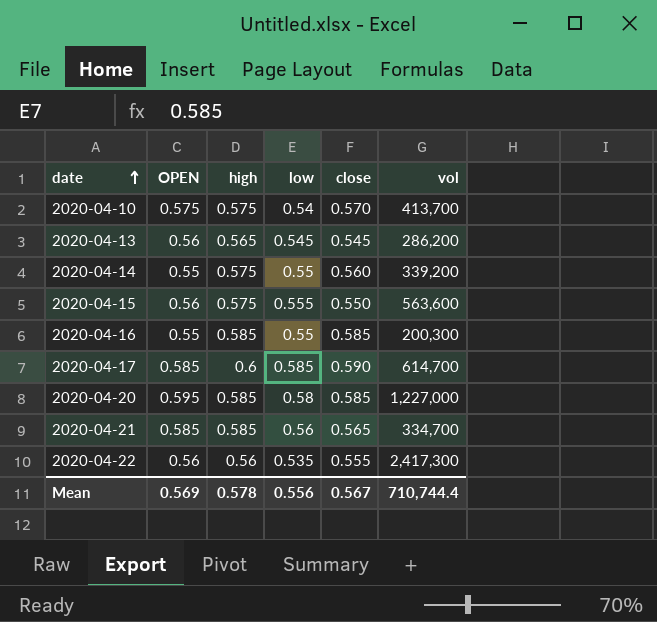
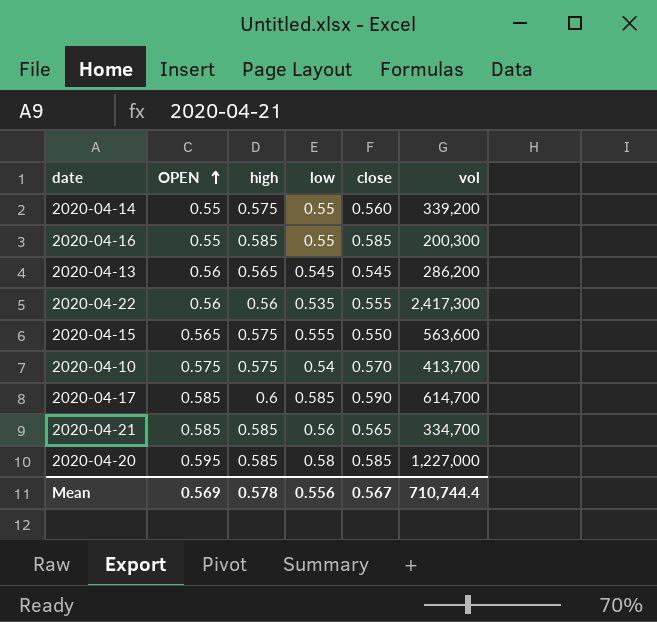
row order: date ascending -> OPEN ascending
2020-04-15 | OPEN: 0.56 -> 0.565

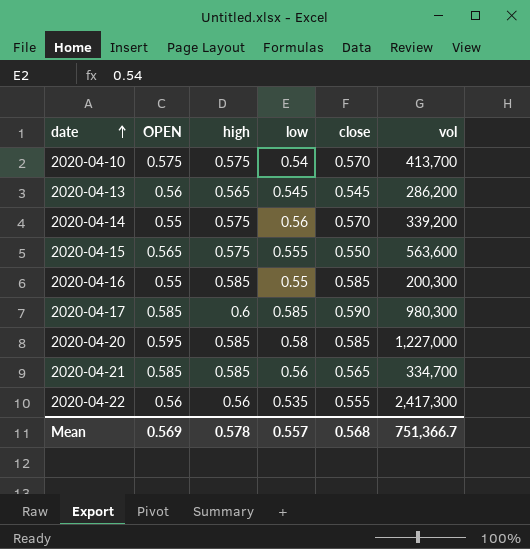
row order: OPEN ascending -> date ascending
2020-04-14 | low: 0.55 -> 0.56
2020-04-14 | close: 0.560 -> 0.570
2020-04-17 | vol: 614,700 -> 980,300
Mean | low: 0.556 -> 0.557
Mean | close: 0.567 -> 0.568
Mean | vol: 710,744.4 -> 751,366.7

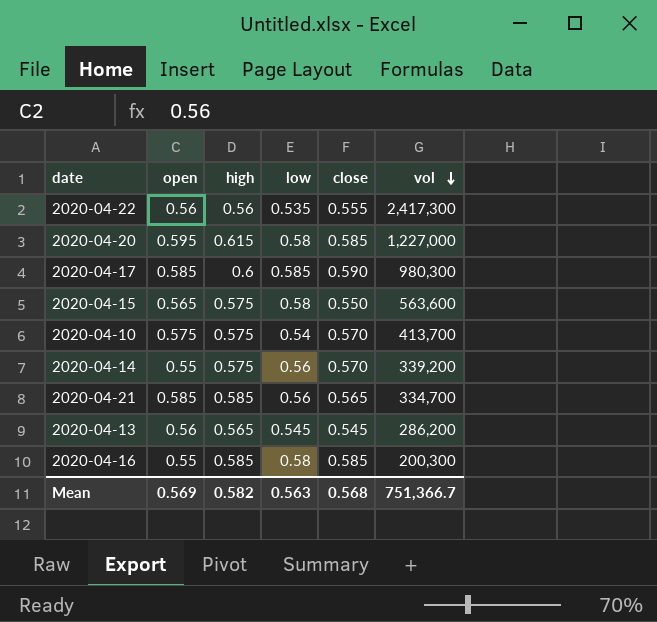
row order: date ascending -> vol descending
column name: OPEN -> open
2020-04-20 | high: 0.585 -> 0.615
2020-04-15 | low: 0.555 -> 0.58
2020-04-16 | low: 0.55 -> 0.58
Mean | high: 0.578 -> 0.582
Mean | low: 0.557 -> 0.563

